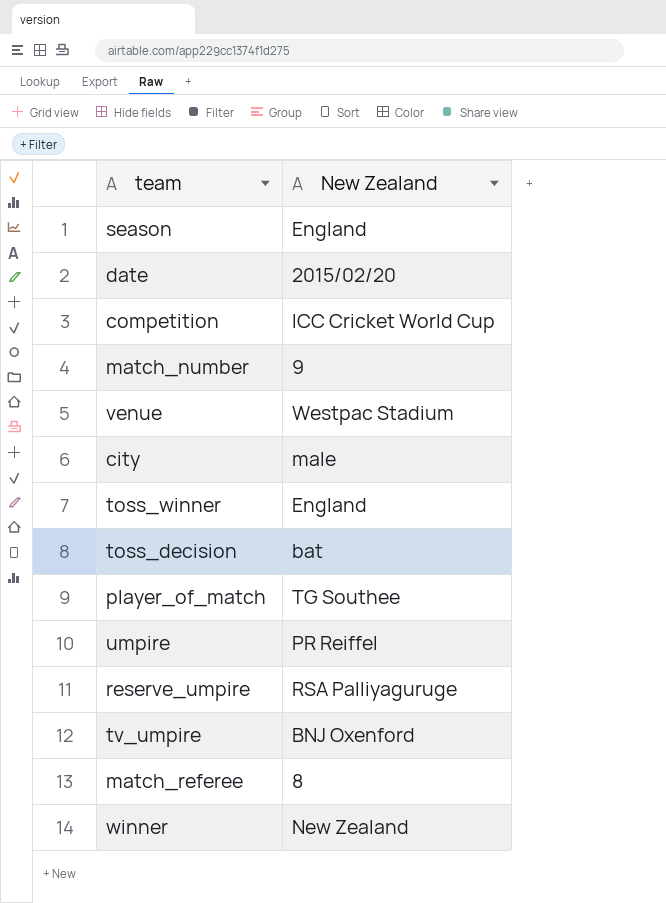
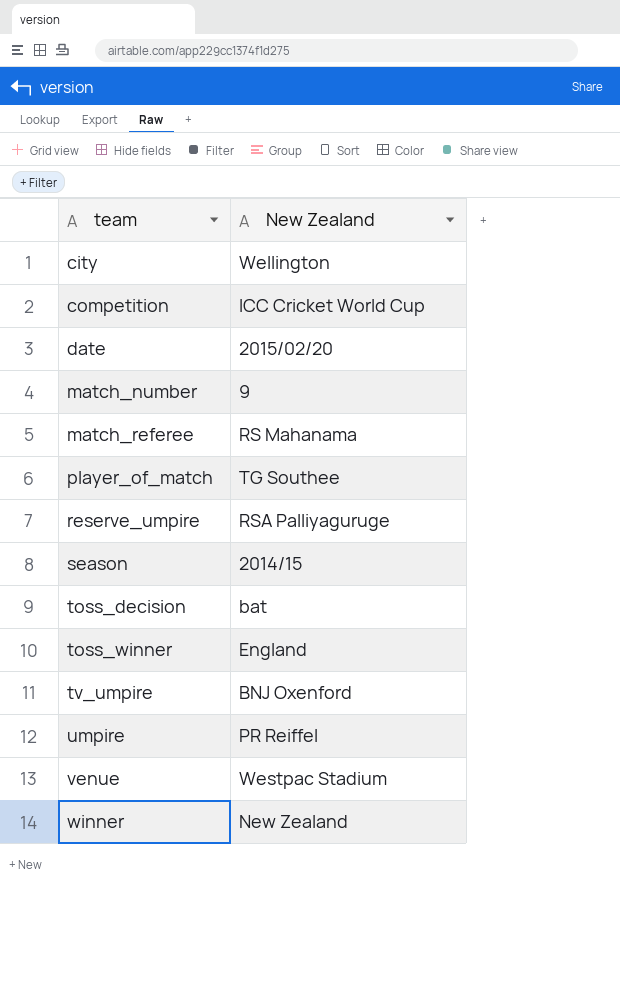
row order: none -> team ascending
city | New Zealand: male -> Wellington
match_referee | New Zealand: 8 -> RS Mahanama
season | New Zealand: England -> 2014/15

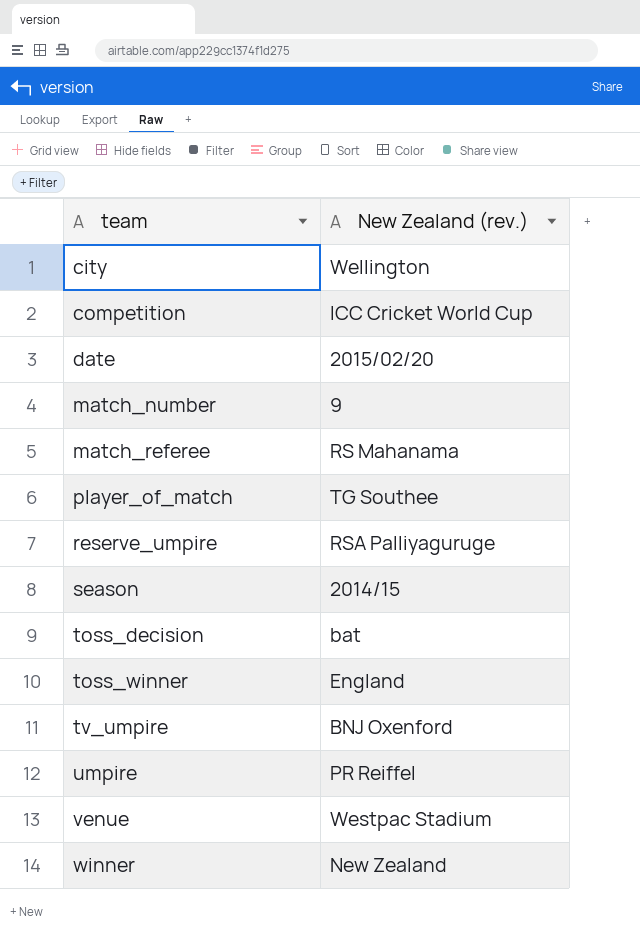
column name: New Zealand -> New Zealand (rev.)

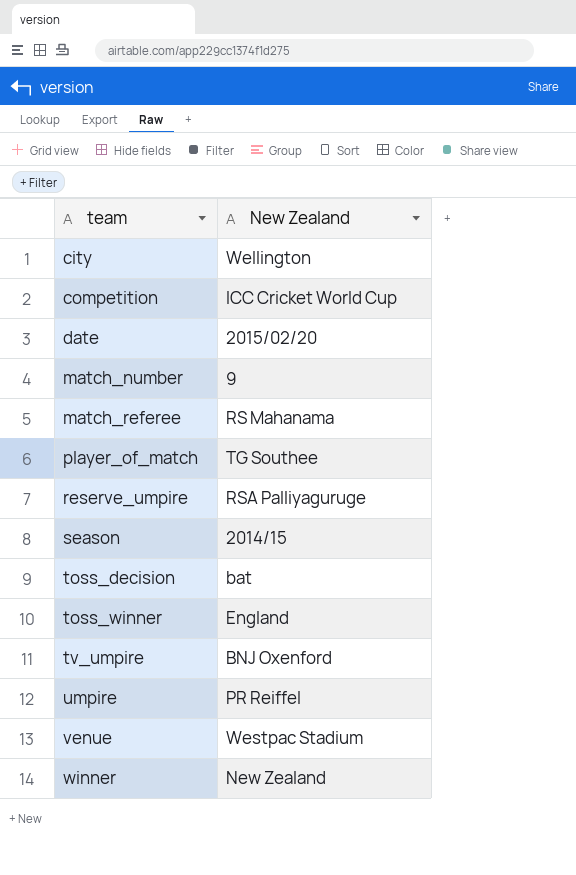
column name: New Zealand (rev.) -> New Zealand

